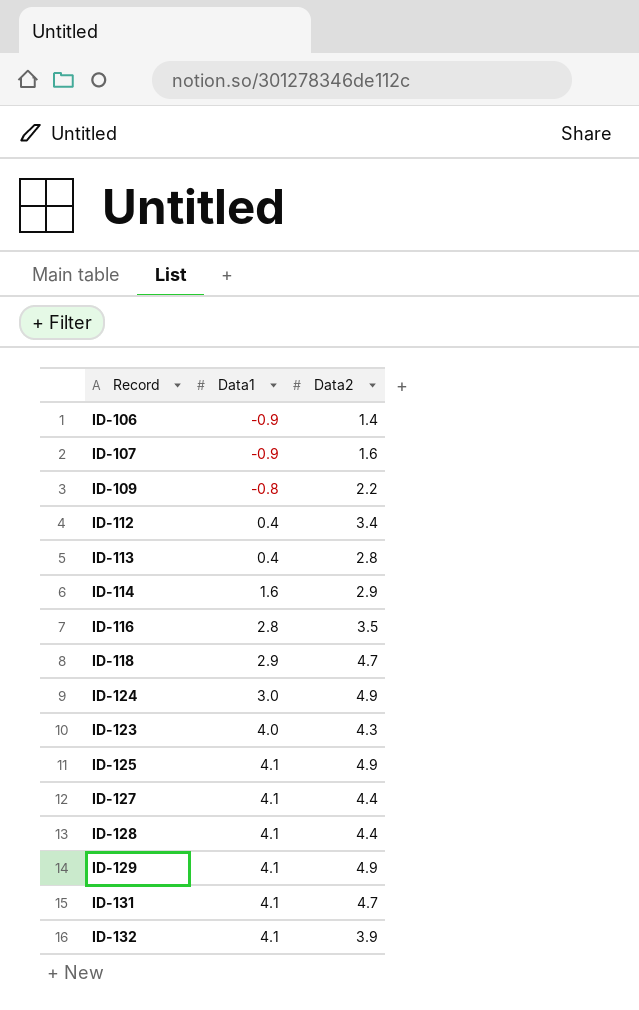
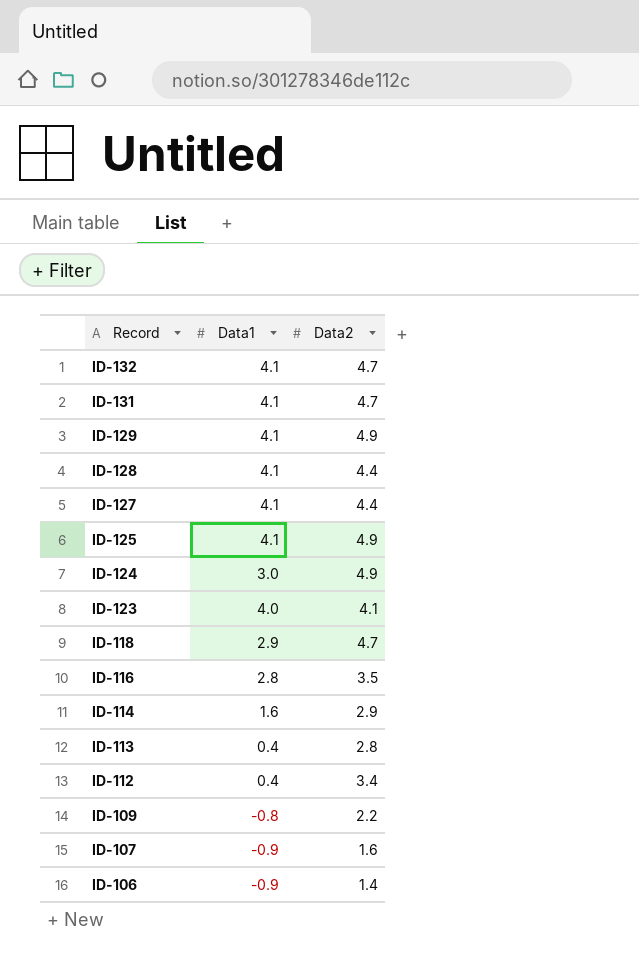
row order: Data1 ascending -> Record descending
ID-132 | Data2: 3.9 -> 4.7
ID-123 | Data2: 4.3 -> 4.1

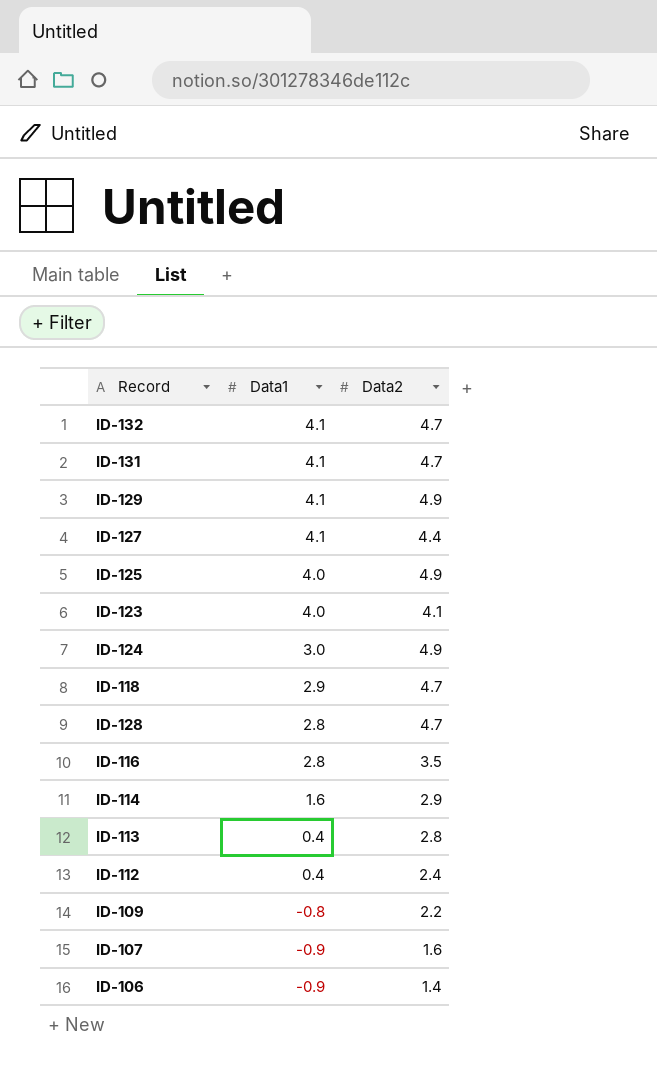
row order: Record descending -> Data1 descending
ID-125 | Data1: 4.1 -> 4.0
ID-128 | Data1: 4.1 -> 2.8
ID-128 | Data2: 4.4 -> 4.7
ID-112 | Data2: 3.4 -> 2.4

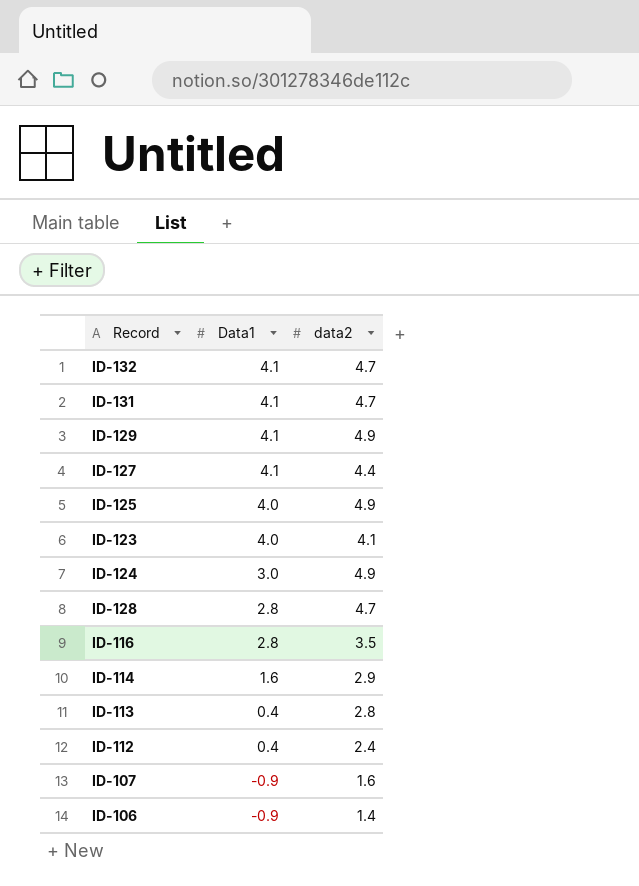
column name: Data2 -> data2
row ID-118: 2.9 | 4.7 -> none
row ID-109: -0.8 | 2.2 -> none

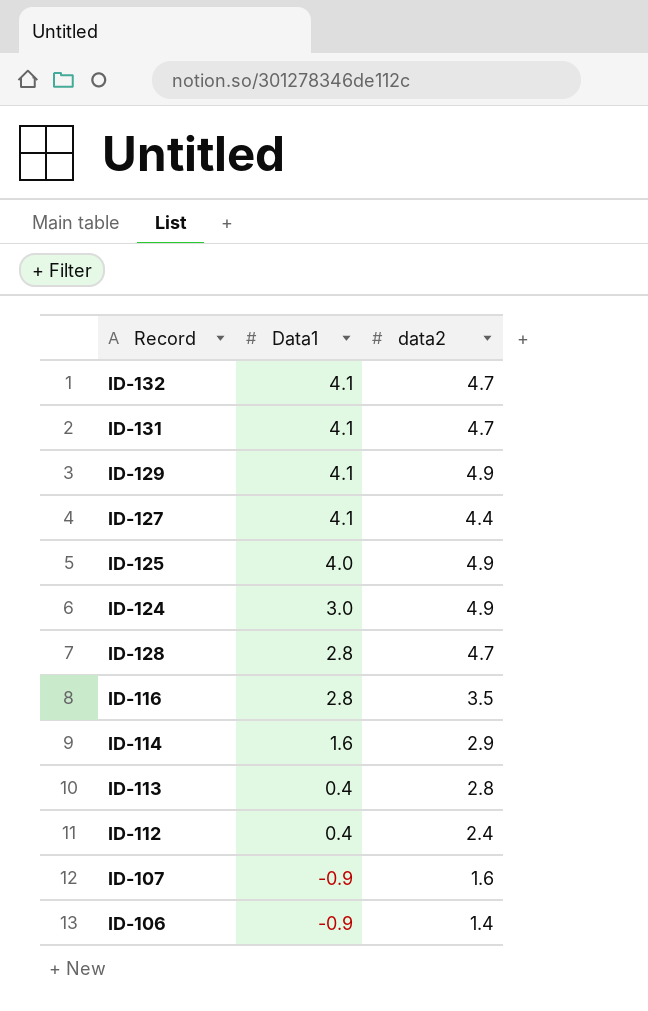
row ID-123: 4.0 | 4.1 -> none

